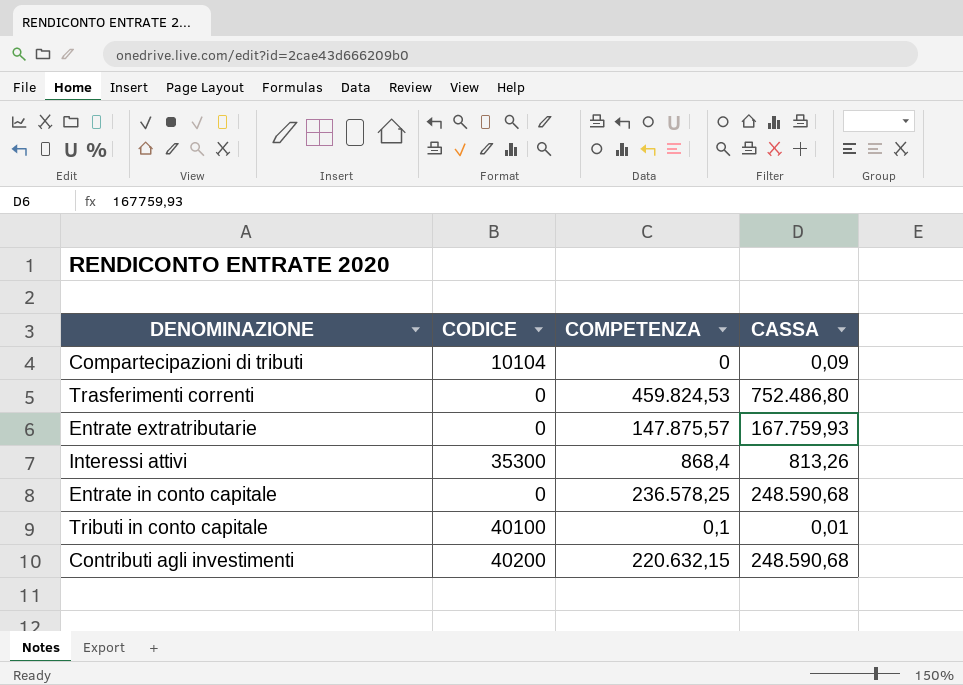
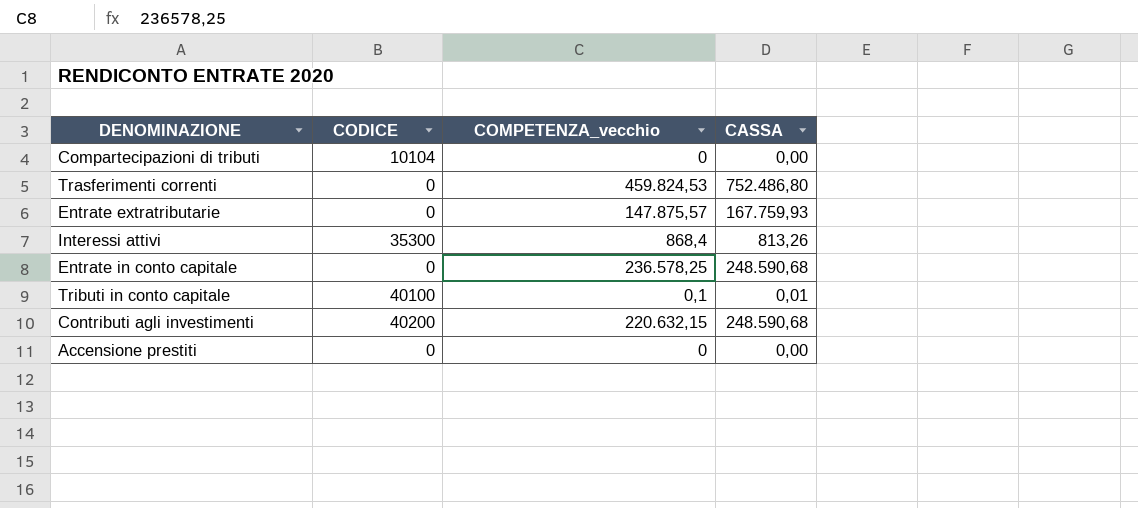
column name: COMPETENZA -> COMPETENZA_vecchio
Compartecipazioni di tributi | CASSA: 0,09 -> 0,00
row Accensione prestiti: none -> 0 | 0 | 0,00

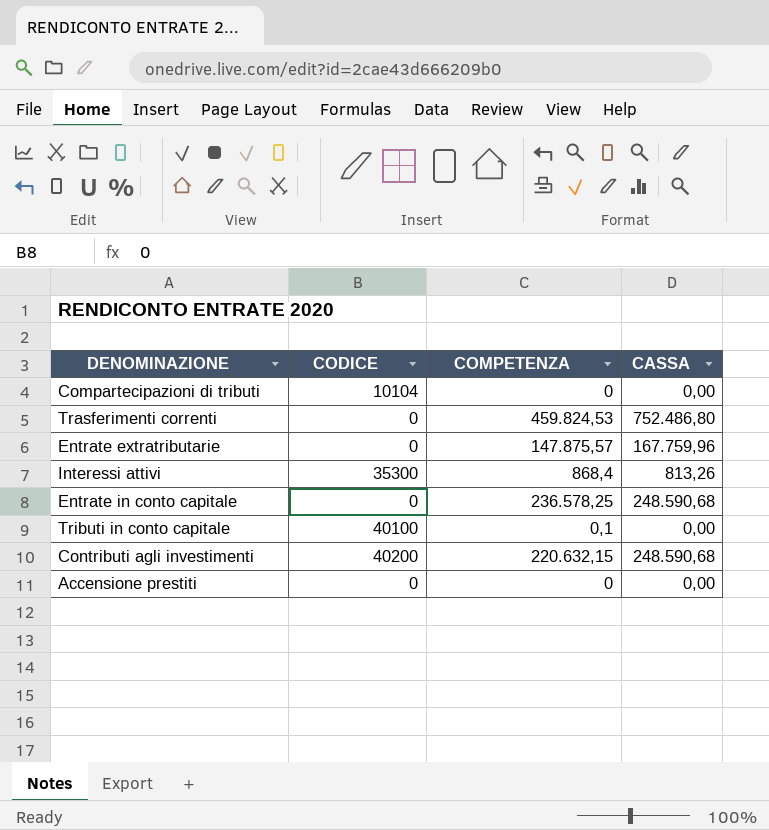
column name: COMPETENZA_vecchio -> COMPETENZA
Entrate extratributarie | CASSA: 167.759,93 -> 167.759,96
Tributi in conto capitale | CASSA: 0,01 -> 0,00

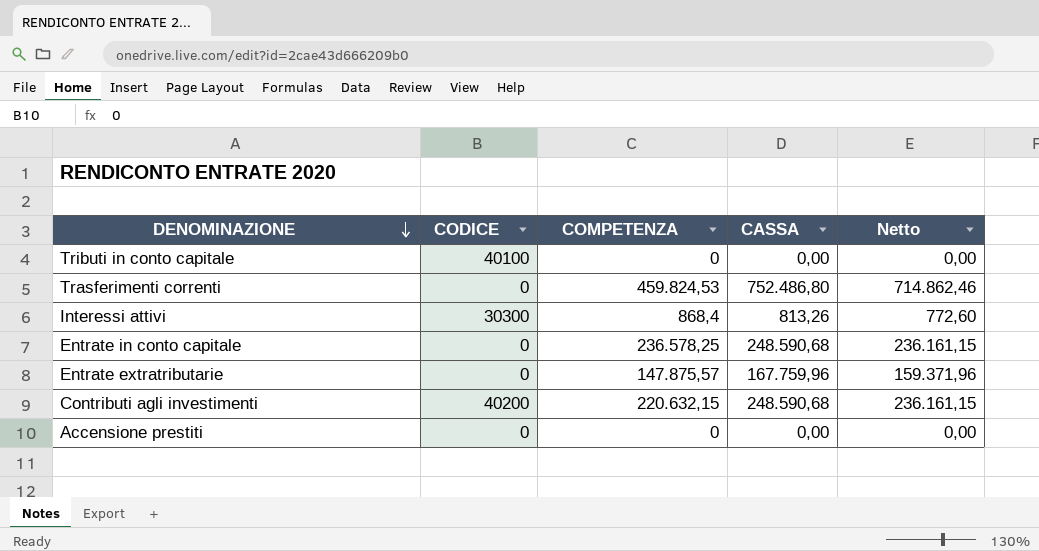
row order: none -> DENOMINAZIONE descending
column Netto | formula: none -> [CASSA] * 0,95
row Compartecipazioni di tributi: 10104 | 0 | 0,00 -> none
Tributi in conto capitale | COMPETENZA: 0,1 -> 0
Interessi attivi | CODICE: 35300 -> 30300

